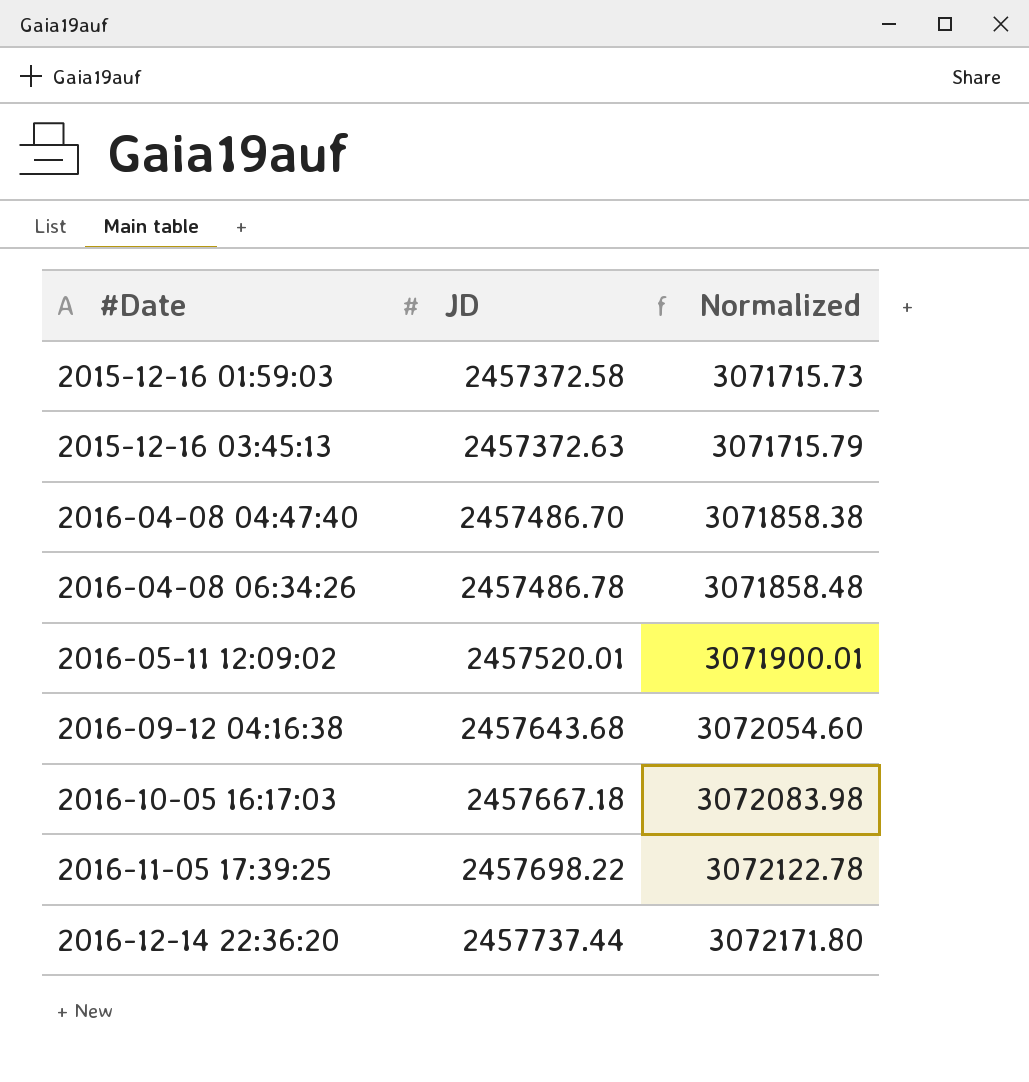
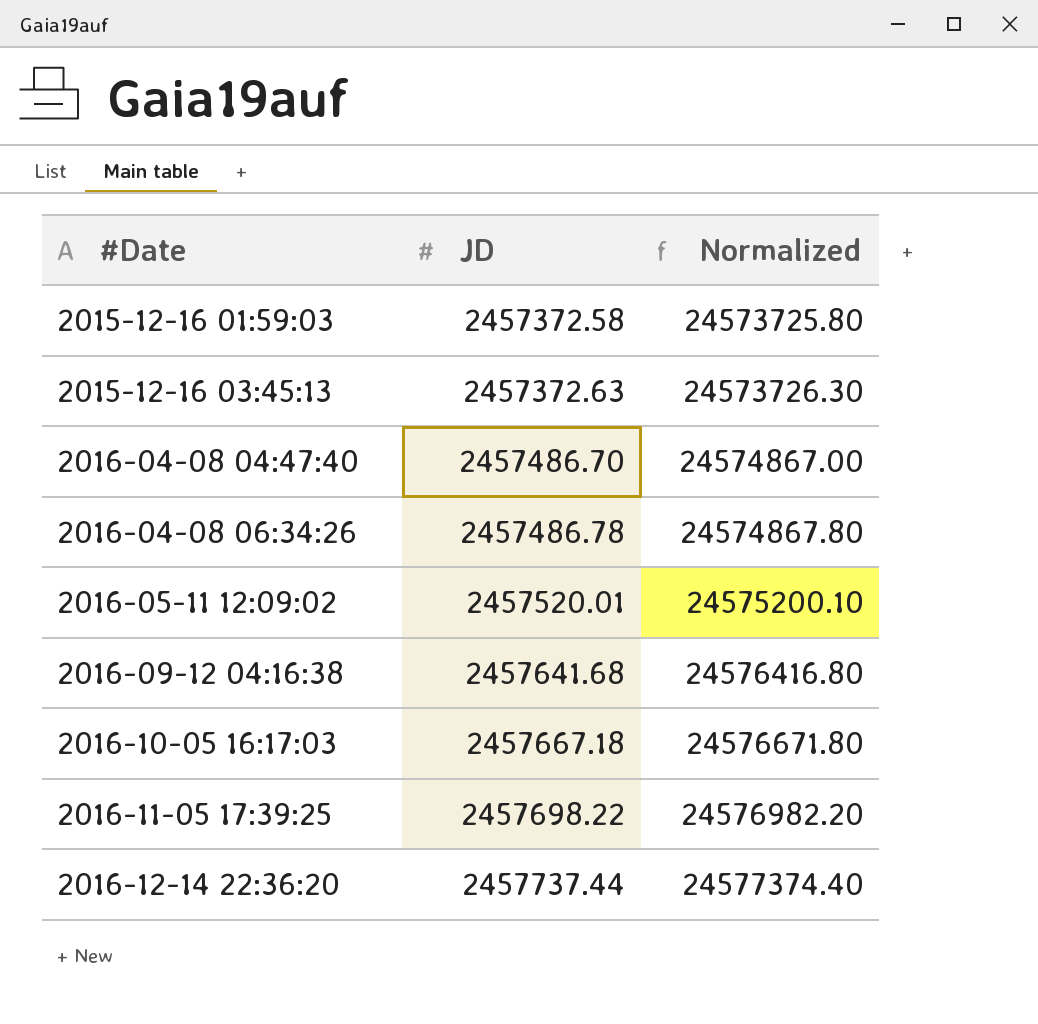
column Normalized | formula: [JD] * 1.25 -> [JD] * 10
2016-09-12 04:16:38 | JD: 2457643.68 -> 2457641.68

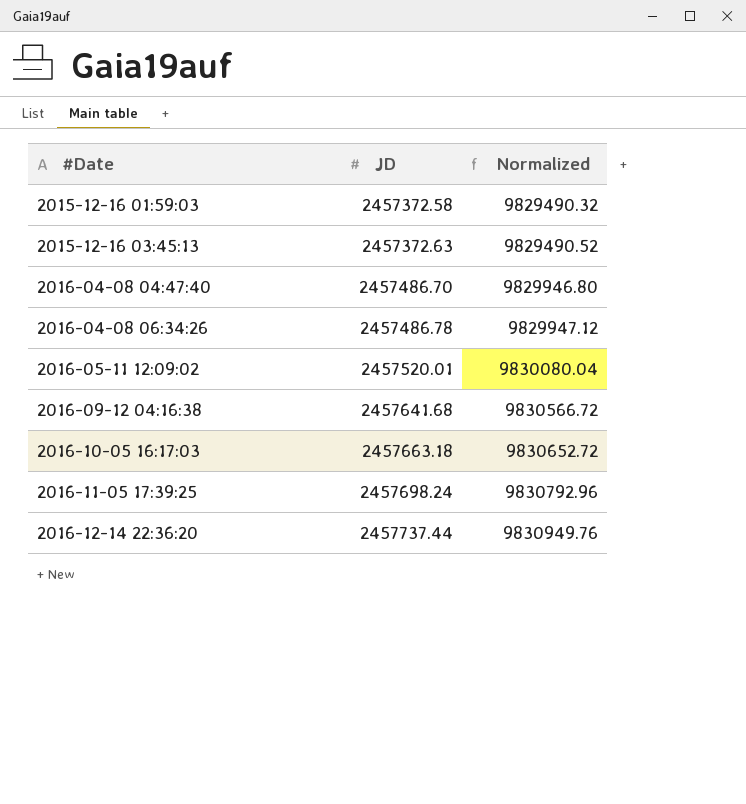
column Normalized | formula: [JD] * 10 -> [JD] * 4
2016-10-05 16:17:03 | JD: 2457667.18 -> 2457663.18
2016-11-05 17:39:25 | JD: 2457698.22 -> 2457698.24

